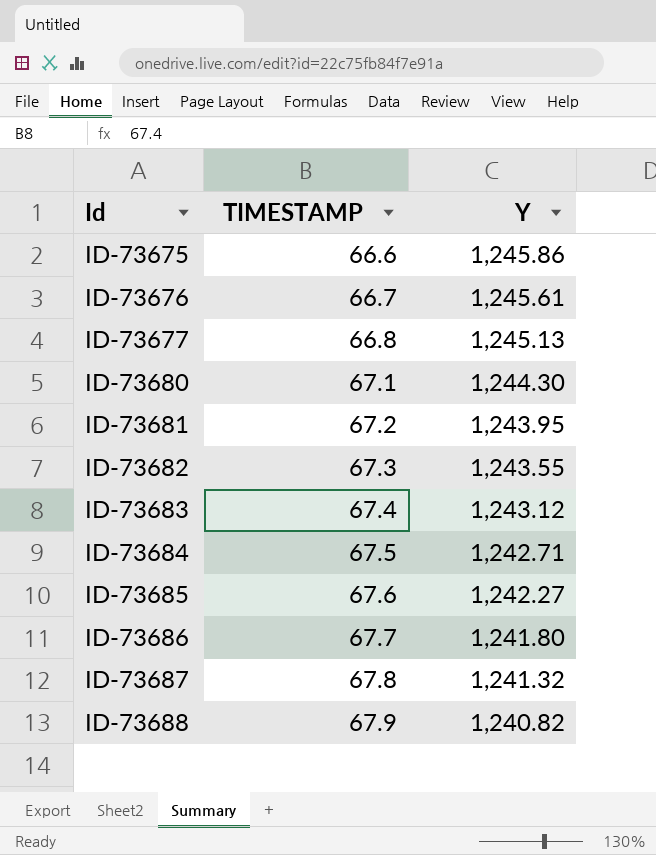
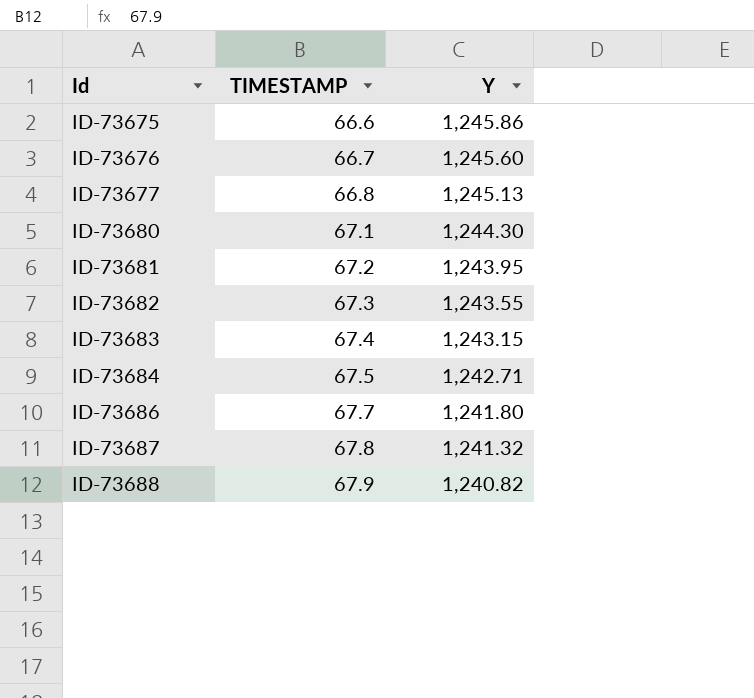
row ID-73685: 67.6 | 1,242.27 -> none
ID-73676 | Y: 1,245.61 -> 1,245.60
ID-73683 | Y: 1,243.12 -> 1,243.15

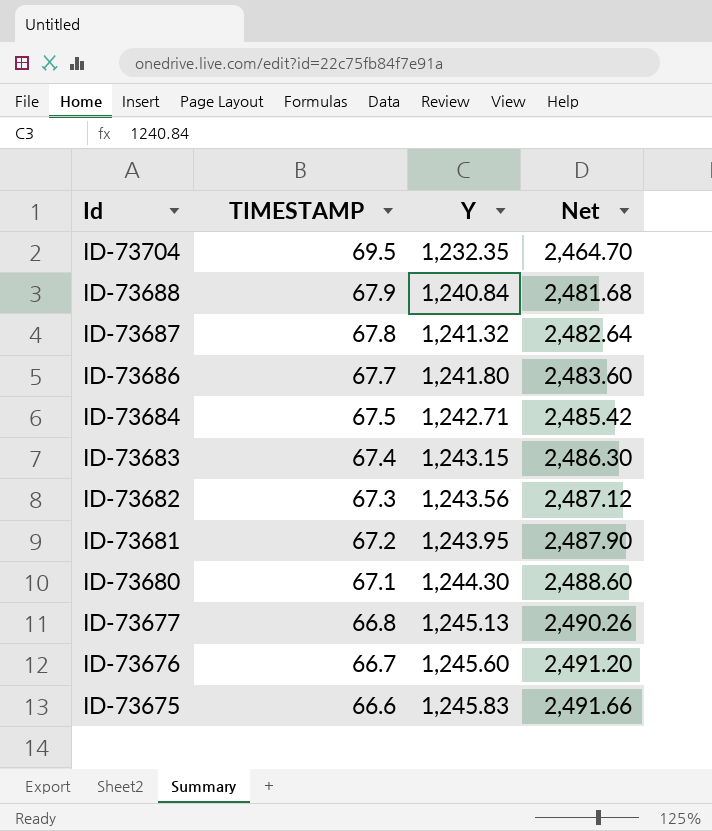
row order: Id ascending -> Id descending
column Net | formula: none -> [Y] * 2
row ID-73704: none -> 69.5 | 1,232.35 | 2,464.70
ID-73688 | Y: 1,240.82 -> 1,240.84
ID-73682 | Y: 1,243.55 -> 1,243.56
ID-73675 | Y: 1,245.86 -> 1,245.83

